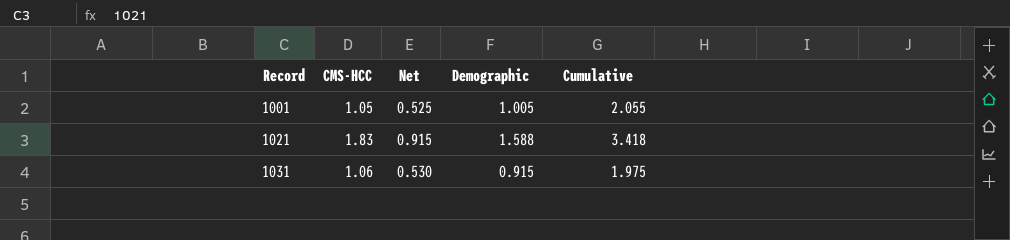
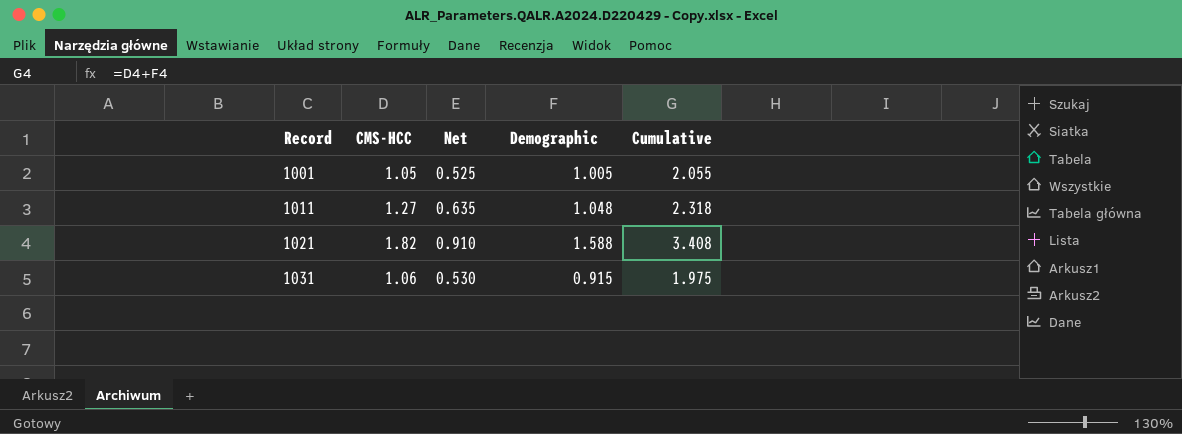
row 1011: none -> 1.27 | 0.635 | 1.048 | 2.318
1021 | CMS-HCC: 1.83 -> 1.82
1021 | Net: 0.915 -> 0.910
1021 | Cumulative: 3.418 -> 3.408

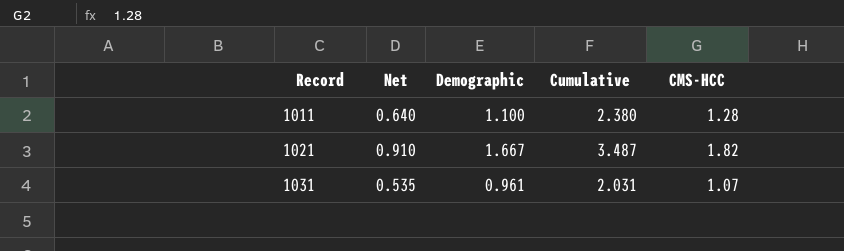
column CMS-HCC | position: 2 -> 5
row 1001: 1.05 | 0.525 | 1.005 | 2.055 -> none
1011 | Net: 0.635 -> 0.640
1011 | Demographic: 1.048 -> 1.100
1011 | Cumulative: 2.318 -> 2.380
1011 | CMS-HCC: 1.27 -> 1.28
1021 | Demographic: 1.588 -> 1.667
1021 | Cumulative: 3.408 -> 3.487
1031 | Net: 0.530 -> 0.535
1031 | Demographic: 0.915 -> 0.961
1031 | Cumulative: 1.975 -> 2.031
1031 | CMS-HCC: 1.06 -> 1.07

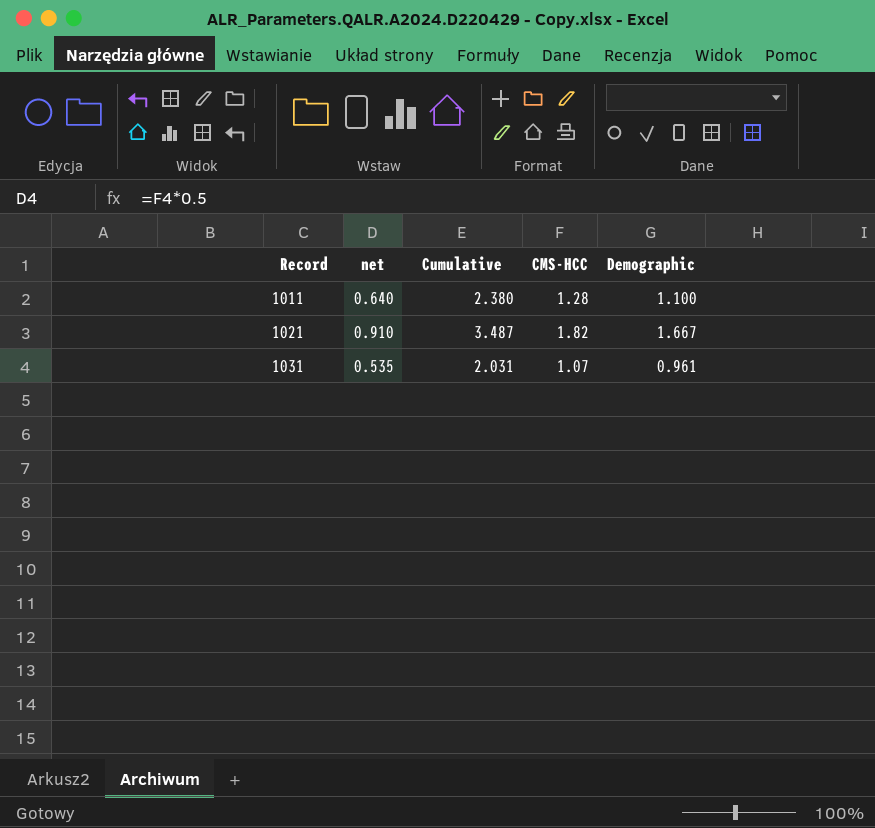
column name: Net -> net
column Demographic | position: 3 -> 5

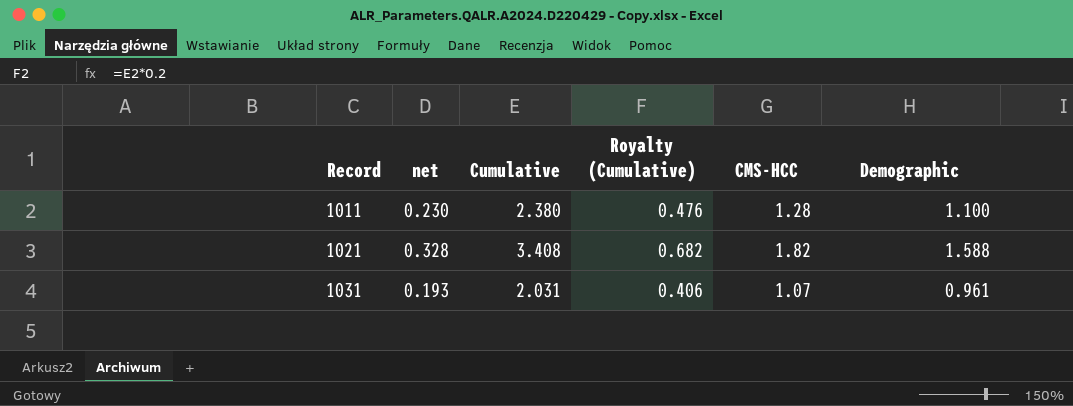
column net | formula: [CMS-HCC] * 0.5 -> [CMS-HCC] * 0.18
column Royalty (Cumulative) | formula: none -> [Cumulative] * 0.2
1021 | Cumulative: 3.487 -> 3.408
1021 | Demographic: 1.667 -> 1.588

